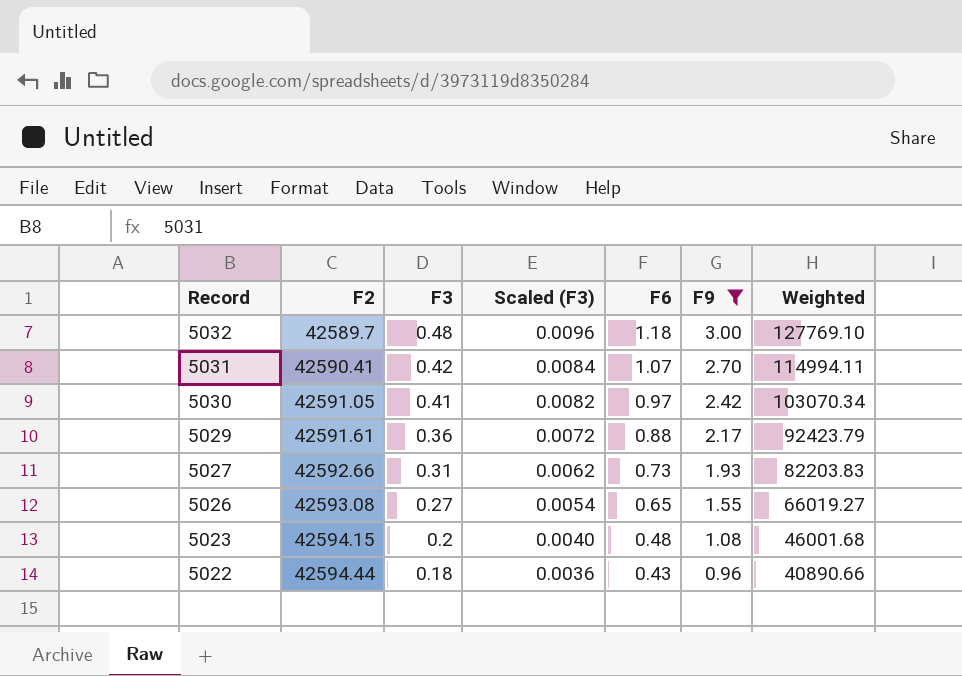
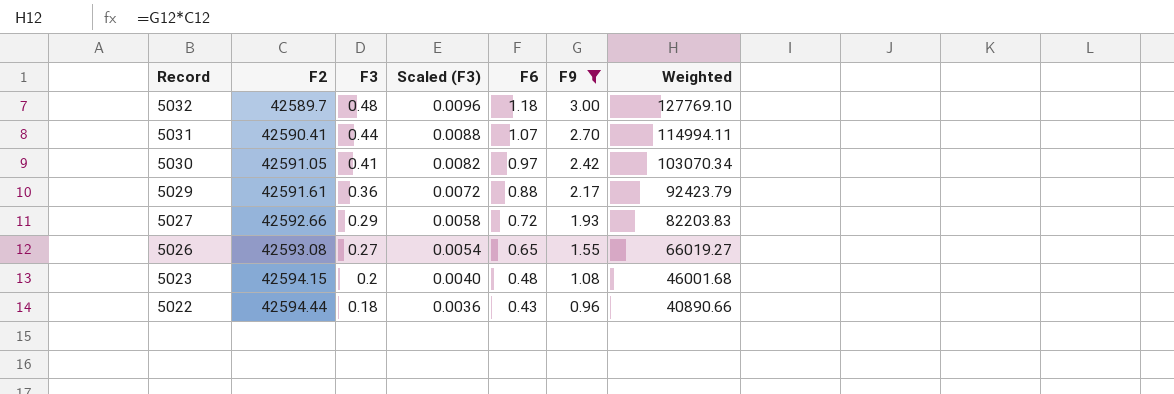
5031 | F3: 0.42 -> 0.44
5031 | Scaled (F3): 0.0084 -> 0.0088
5027 | F3: 0.31 -> 0.29
5027 | Scaled (F3): 0.0062 -> 0.0058
5027 | F6: 0.73 -> 0.72

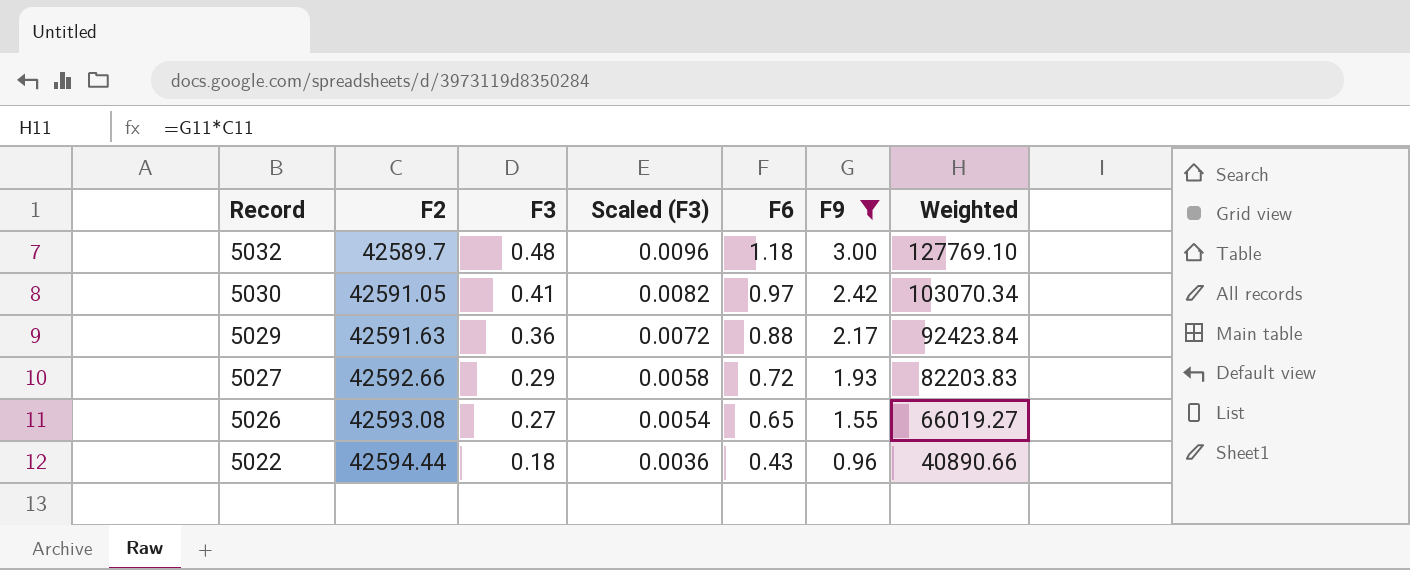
row 5031: 42590.41 | 0.44 | 0.0088 | 1.07 | 2.70 | 114994.11 -> none
row 5023: 42594.15 | 0.2 | 0.0040 | 0.48 | 1.08 | 46001.68 -> none
5029 | F2: 42591.61 -> 42591.63
5029 | Weighted: 92423.79 -> 92423.84

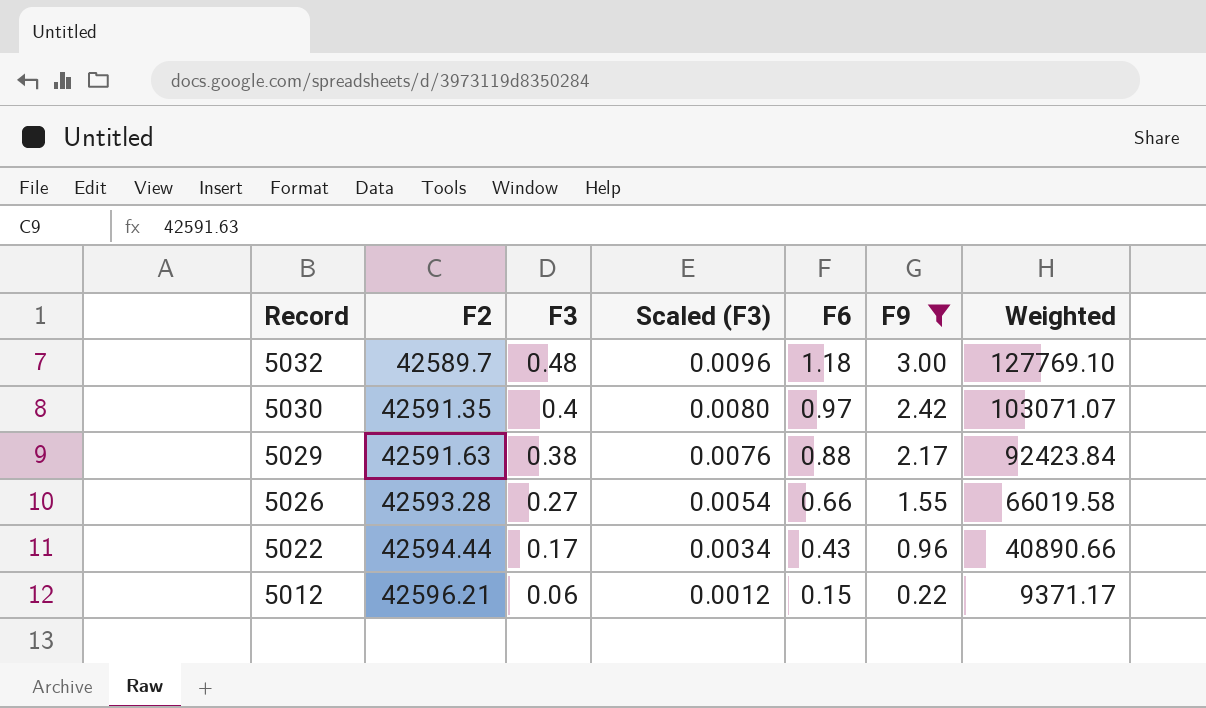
row 5027: 42592.66 | 0.29 | 0.0058 | 0.72 | 1.93 | 82203.83 -> none
5030 | F2: 42591.05 -> 42591.35
5030 | F3: 0.41 -> 0.4
5030 | Scaled (F3): 0.0082 -> 0.0080
5030 | Weighted: 103070.34 -> 103071.07
5029 | F3: 0.36 -> 0.38
5029 | Scaled (F3): 0.0072 -> 0.0076
5026 | F2: 42593.08 -> 42593.28
5026 | F6: 0.65 -> 0.66
5026 | Weighted: 66019.27 -> 66019.58
5022 | F3: 0.18 -> 0.17
5022 | Scaled (F3): 0.0036 -> 0.0034
row 5012: none -> 42596.21 | 0.06 | 0.0012 | 0.15 | 0.22 | 9371.17

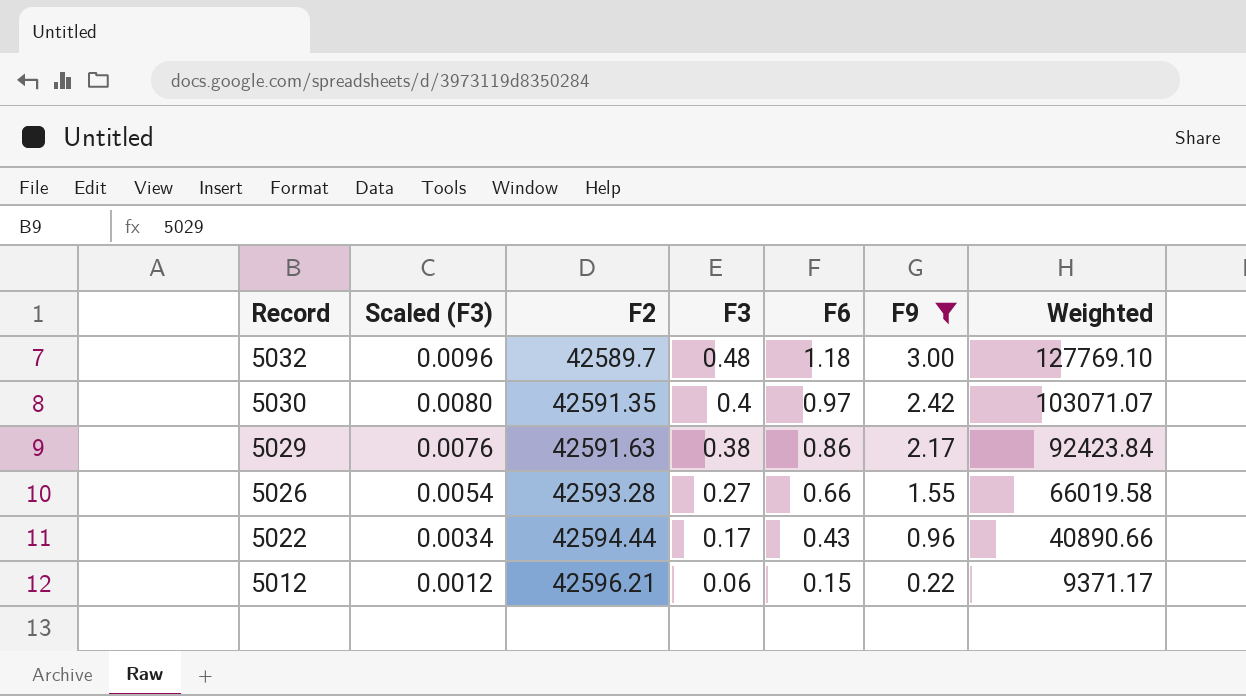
column Scaled (F3) | position: 4 -> 2
5029 | F6: 0.88 -> 0.86

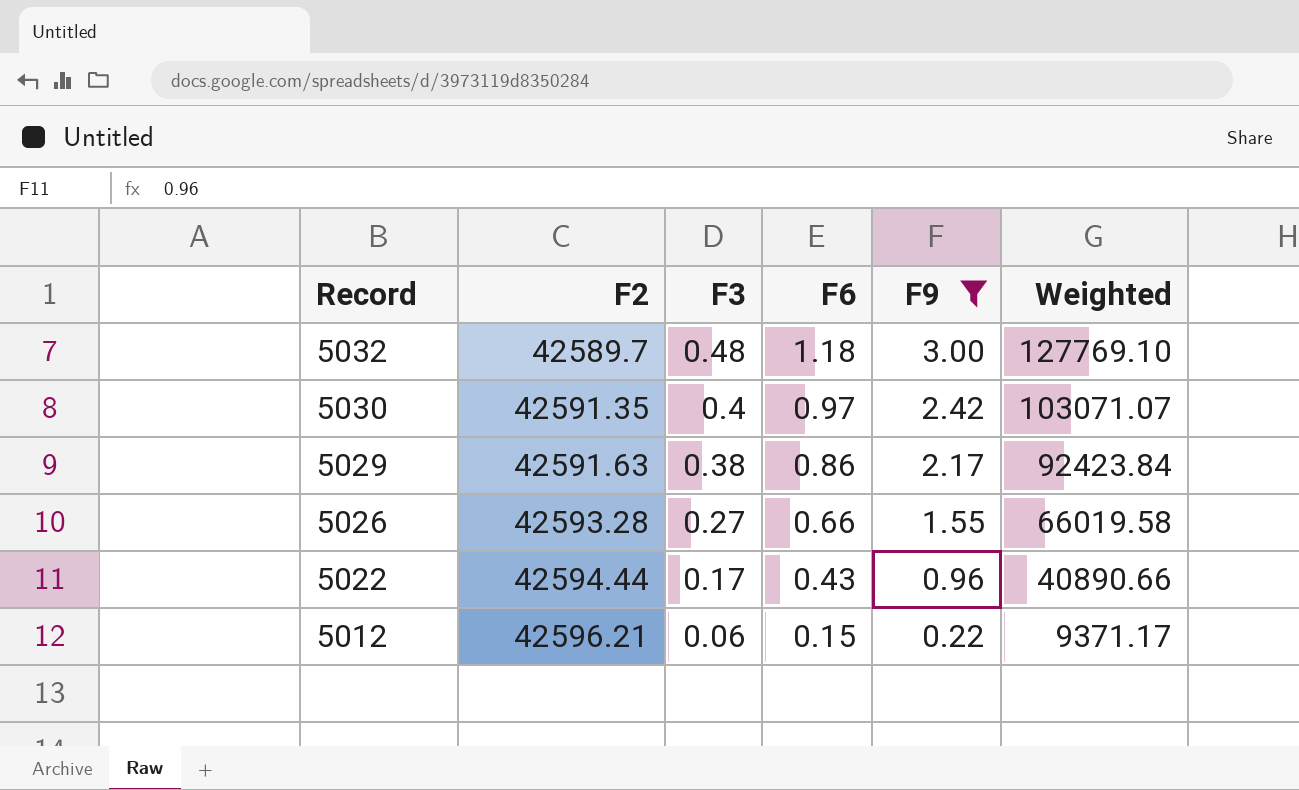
column Scaled (F3) | formula: [F3] * 0.02 -> none

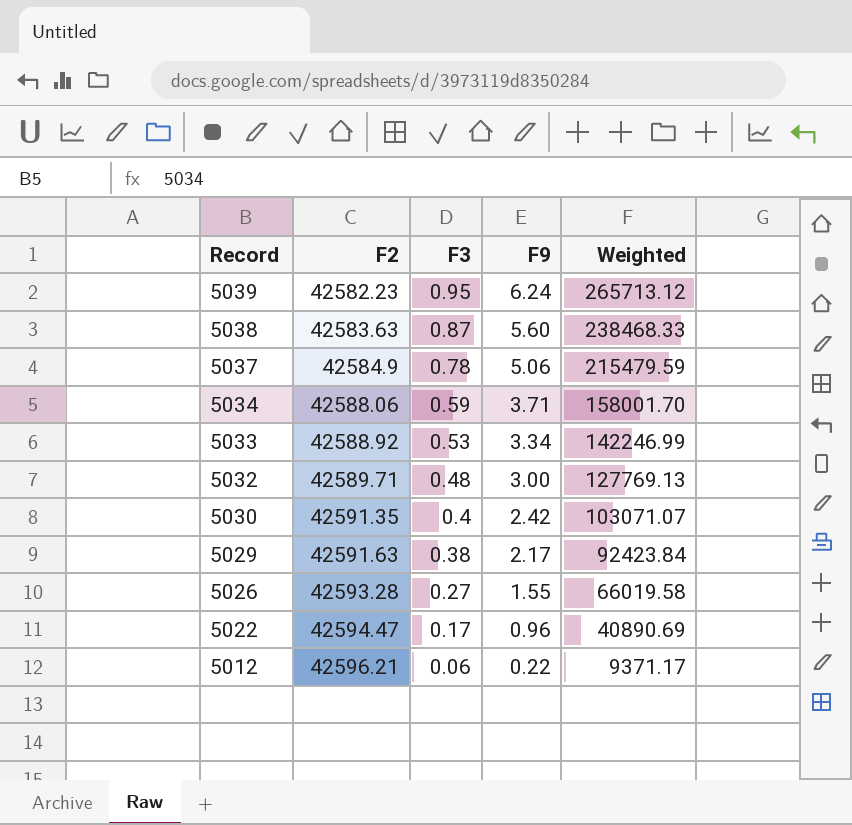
filter: F9 <= 3.00 -> none
column F6 | position: 4 -> none
5032 | F2: 42589.7 -> 42589.71
5032 | Weighted: 127769.10 -> 127769.13
5022 | F2: 42594.44 -> 42594.47
5022 | Weighted: 40890.66 -> 40890.69

